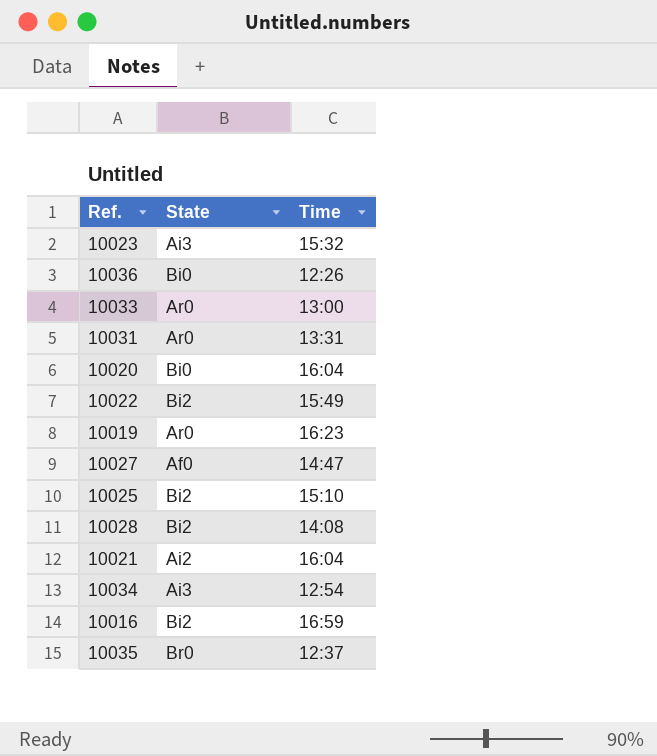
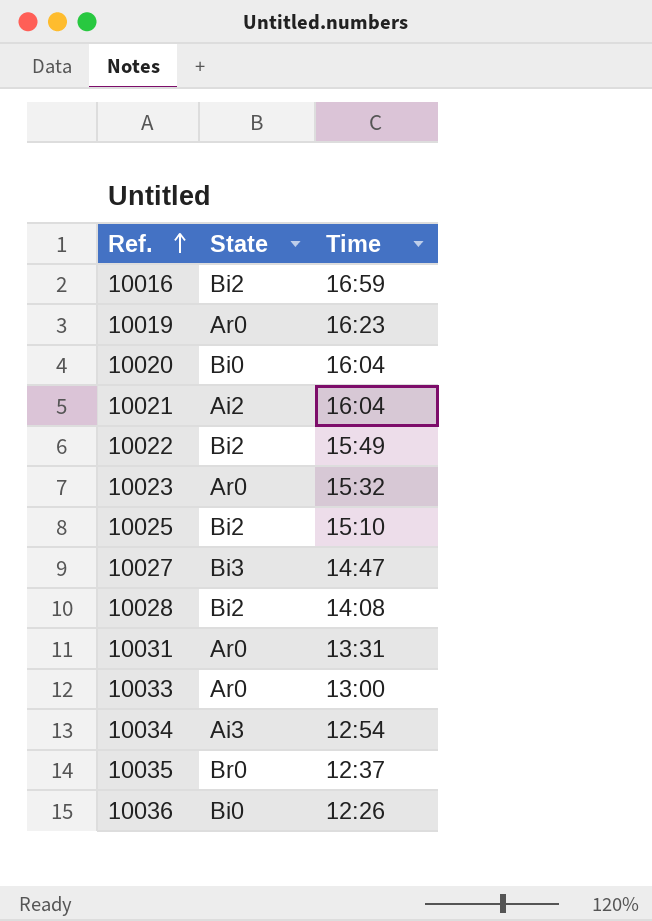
row order: none -> Ref. ascending
10023 | State: Ai3 -> Ar0
10027 | State: Af0 -> Bi3

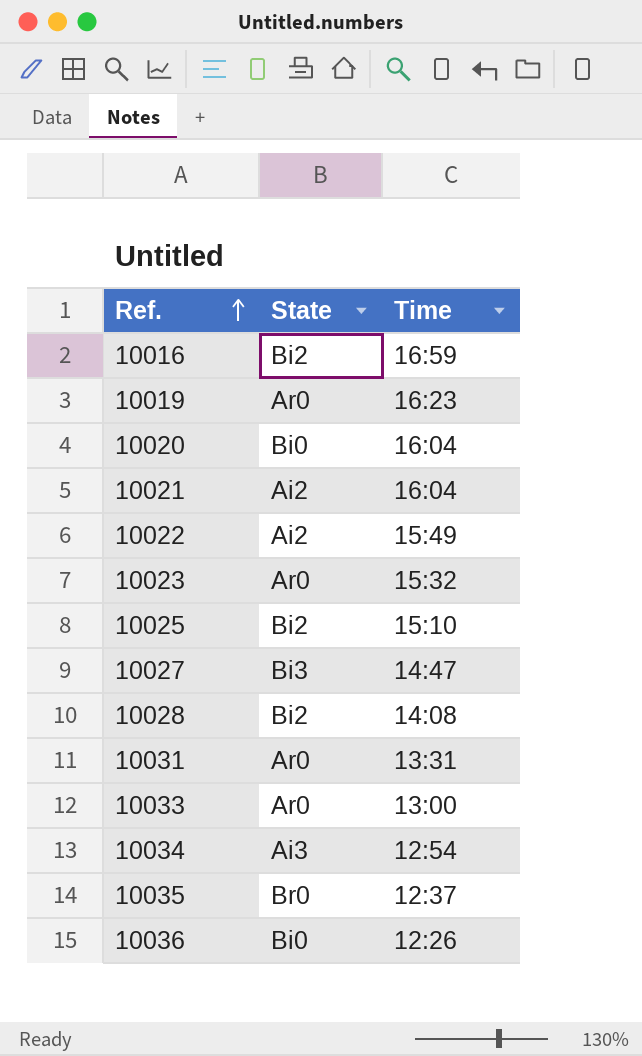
10022 | State: Bi2 -> Ai2

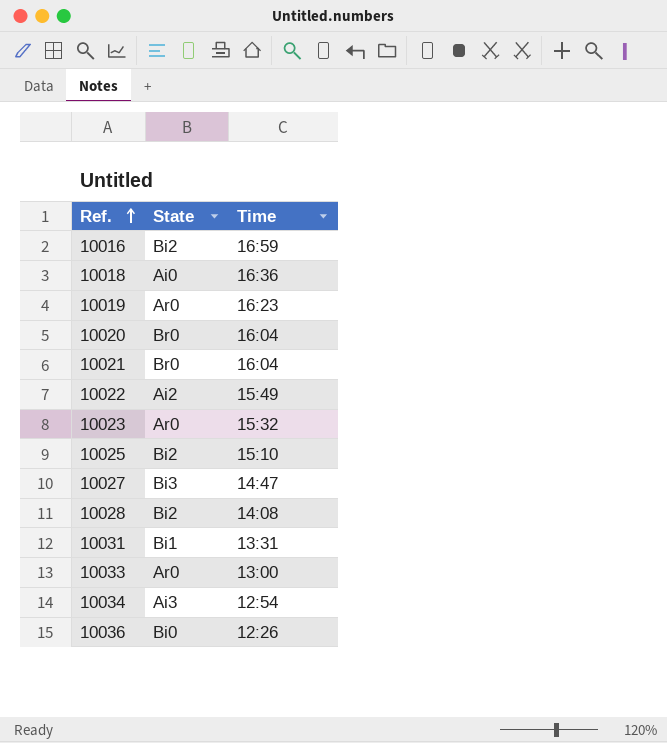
row 10035: Br0 | 12:37 -> none
row 10018: none -> Ai0 | 16:36
10020 | State: Bi0 -> Br0
10021 | State: Ai2 -> Br0
10031 | State: Ar0 -> Bi1

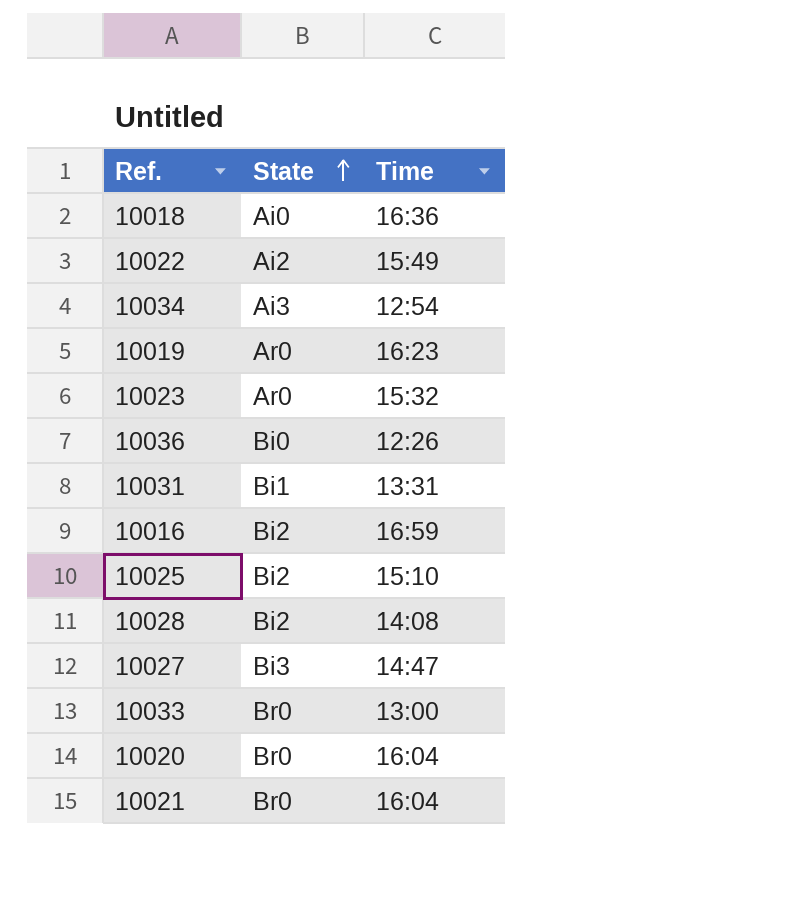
row order: Ref. ascending -> State ascending
10033 | State: Ar0 -> Br0

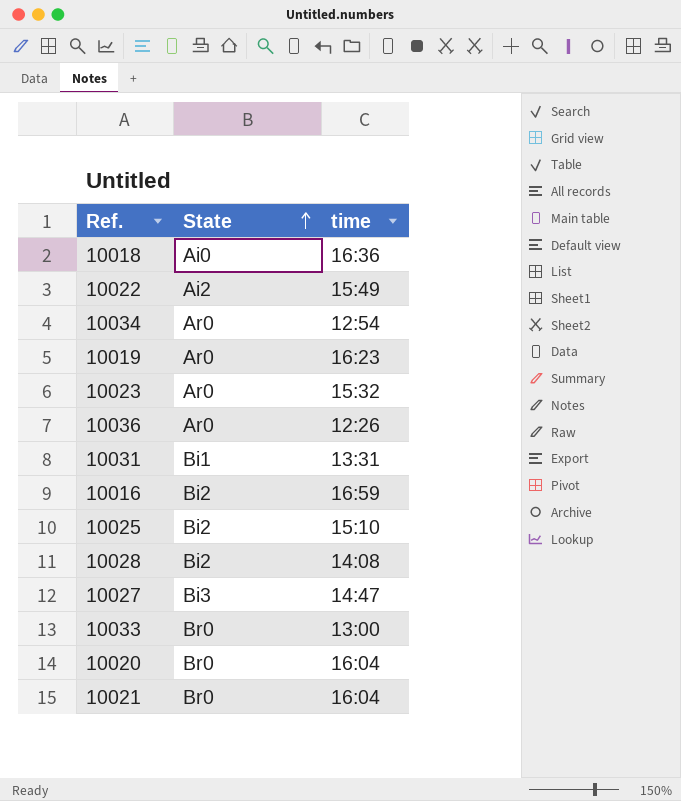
column name: Time -> time
10034 | State: Ai3 -> Ar0
10036 | State: Bi0 -> Ar0

